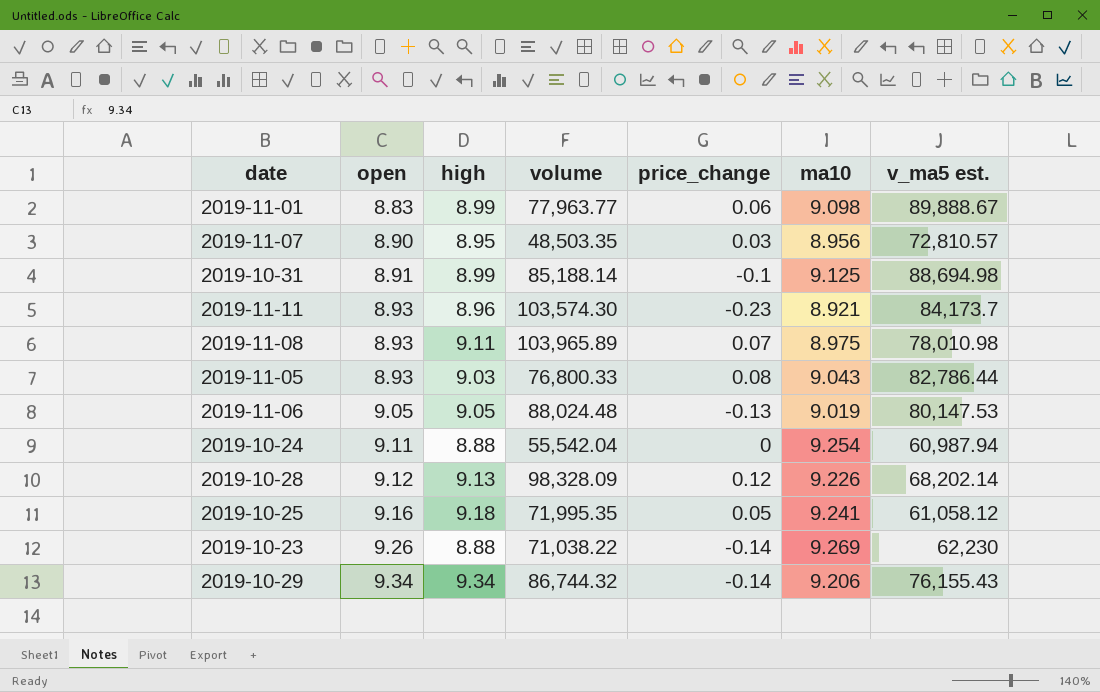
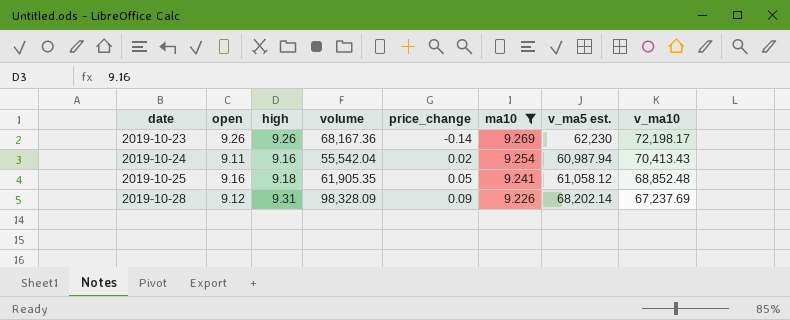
filter: none -> ma10 >= 9.226
row order: open ascending -> date ascending
column v_ma10 | position: none -> 8
2019-10-23 | high: 8.88 -> 9.26
2019-10-23 | volume: 71,038.22 -> 68,167.36
2019-10-24 | high: 8.88 -> 9.16
2019-10-24 | price_change: 0 -> 0.02
2019-10-25 | volume: 71,995.35 -> 61,905.35
2019-10-28 | high: 9.13 -> 9.31
2019-10-28 | price_change: 0.12 -> 0.09

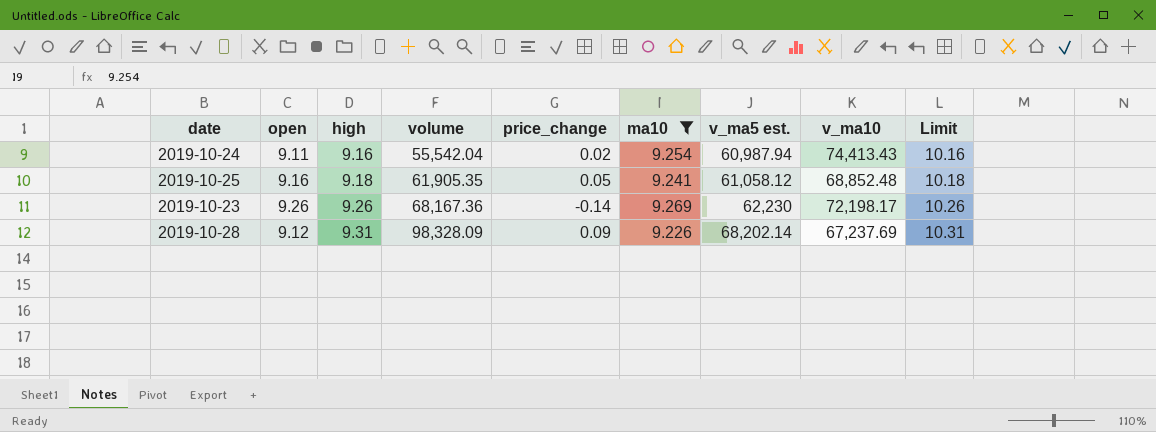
row order: date ascending -> high ascending
column Limit | formula: none -> [high] + 1
2019-10-24 | v_ma10: 70,413.43 -> 74,413.43

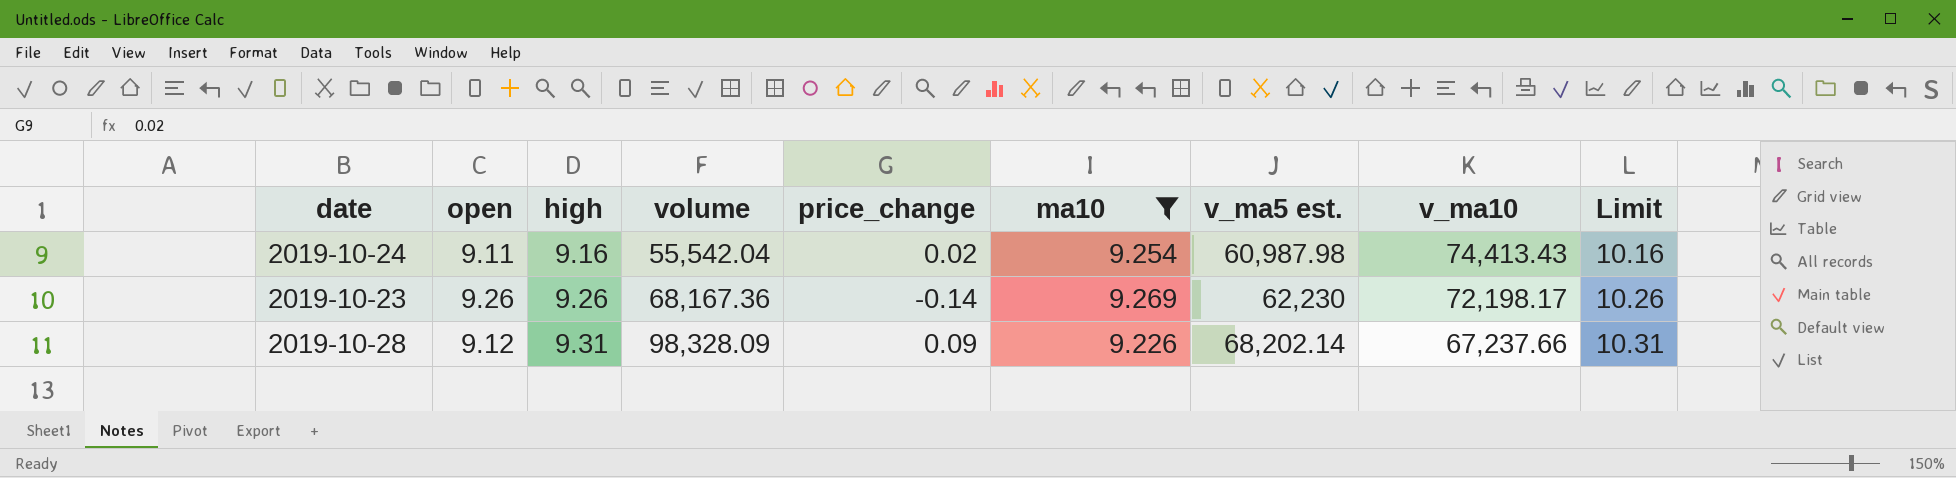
row 2019-10-25: 9.16 | 9.18 | 61,905.35 | 0.05 | 9.241 | 61,058.12 | 68,852.48 | 10.18 -> none
2019-10-24 | v_ma5 est.: 60,987.94 -> 60,987.98
2019-10-28 | v_ma10: 67,237.69 -> 67,237.66

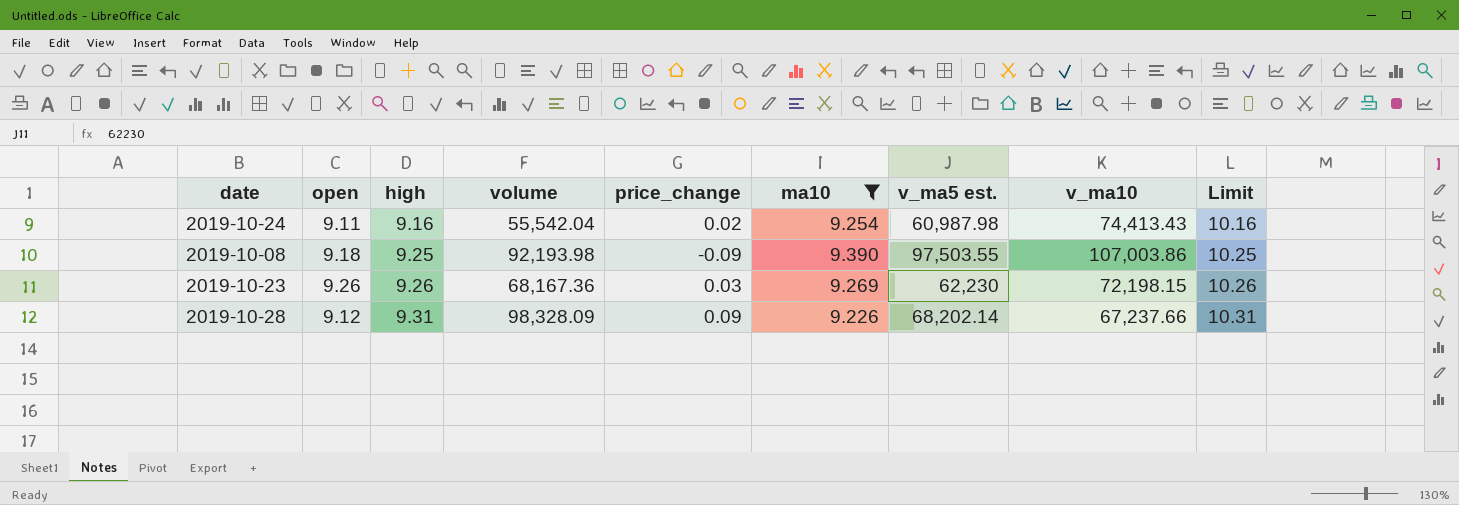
row 2019-10-08: none -> 9.18 | 9.25 | 92,193.98 | -0.09 | 9.390 | 97,503.55 | 107,003.86 | 10.25
2019-10-23 | price_change: -0.14 -> 0.03
2019-10-23 | v_ma10: 72,198.17 -> 72,198.15

